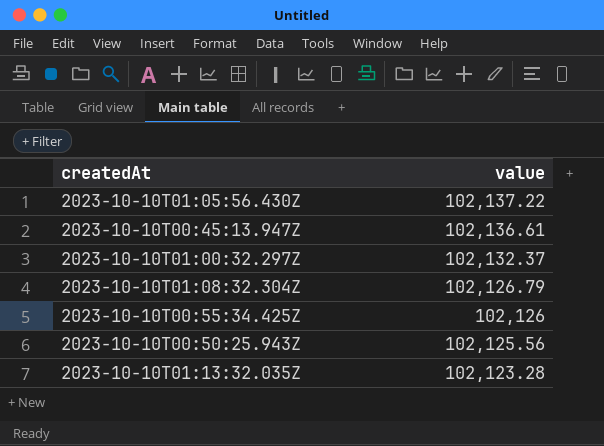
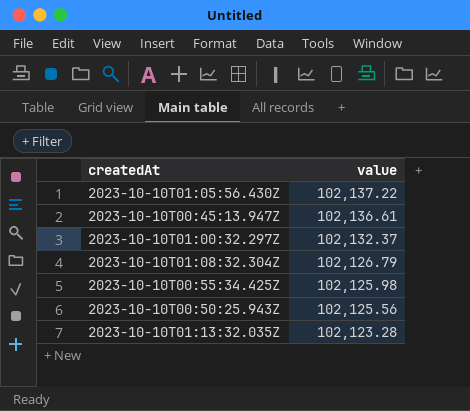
2023-10-10T00:55:34.425Z | value: 102,126 -> 102,125.98

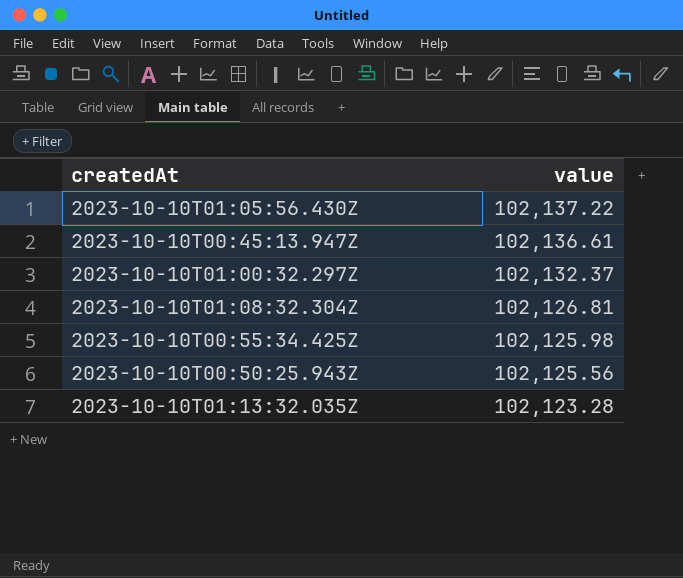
2023-10-10T01:08:32.304Z | value: 102,126.79 -> 102,126.81

